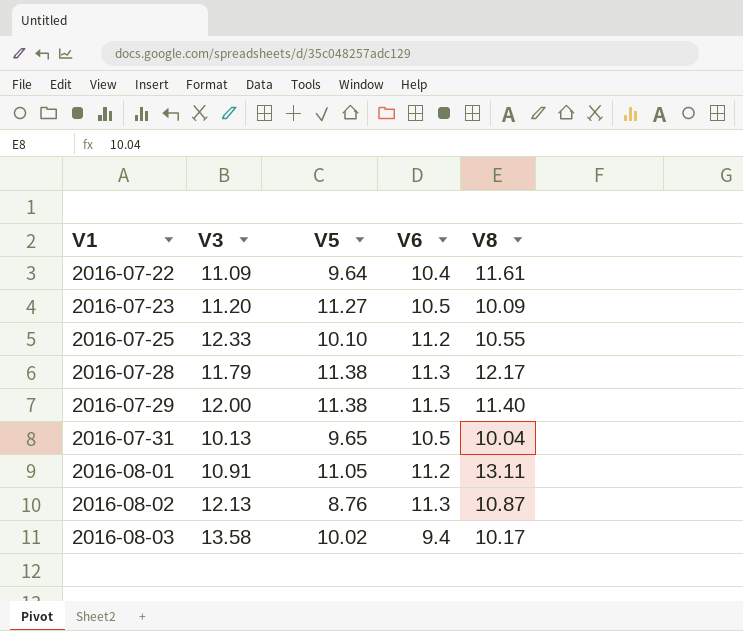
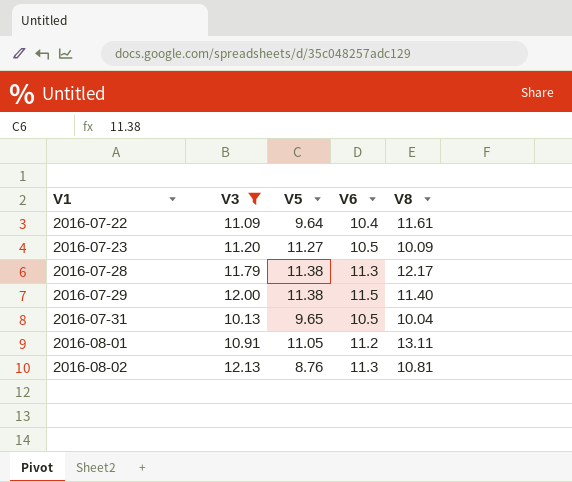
filter: none -> V3 <= 12.13
2016-08-02 | V8: 10.87 -> 10.81

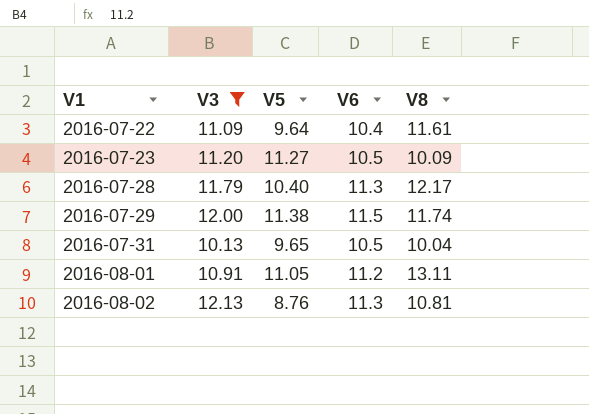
2016-07-28 | V5: 11.38 -> 10.40
2016-07-29 | V8: 11.40 -> 11.74

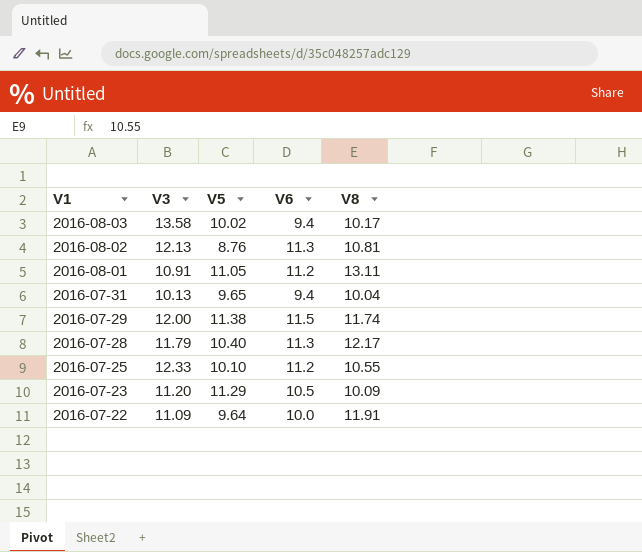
filter: V3 <= 12.13 -> none
row order: V1 ascending -> V1 descending
2016-07-31 | V6: 10.5 -> 9.4
2016-07-23 | V5: 11.27 -> 11.29
2016-07-22 | V6: 10.4 -> 10.0
2016-07-22 | V8: 11.61 -> 11.91

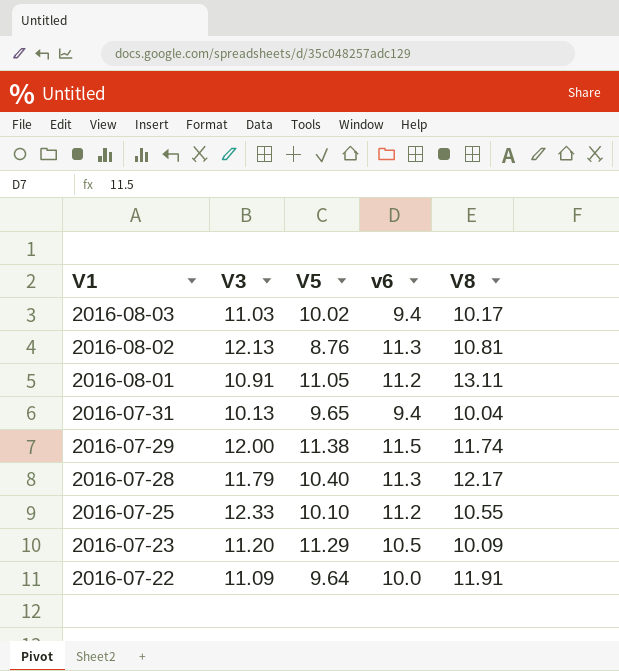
column name: V6 -> v6
2016-08-03 | V3: 13.58 -> 11.03

